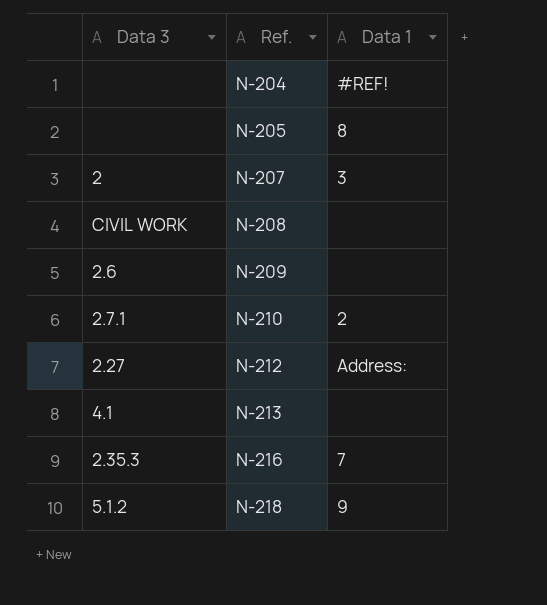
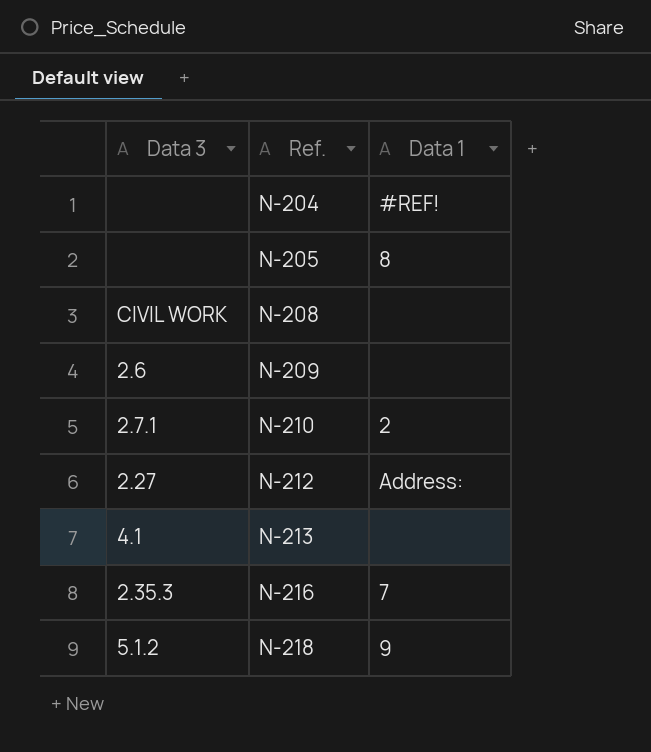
row N-207: 2 | 3 -> none

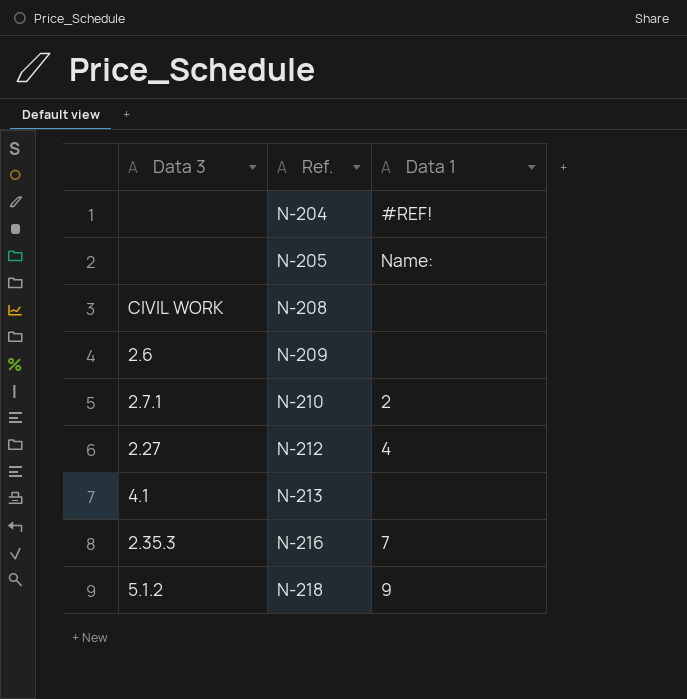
N-205 | Data 1: 8 -> Name:
N-212 | Data 1: Address: -> 4

